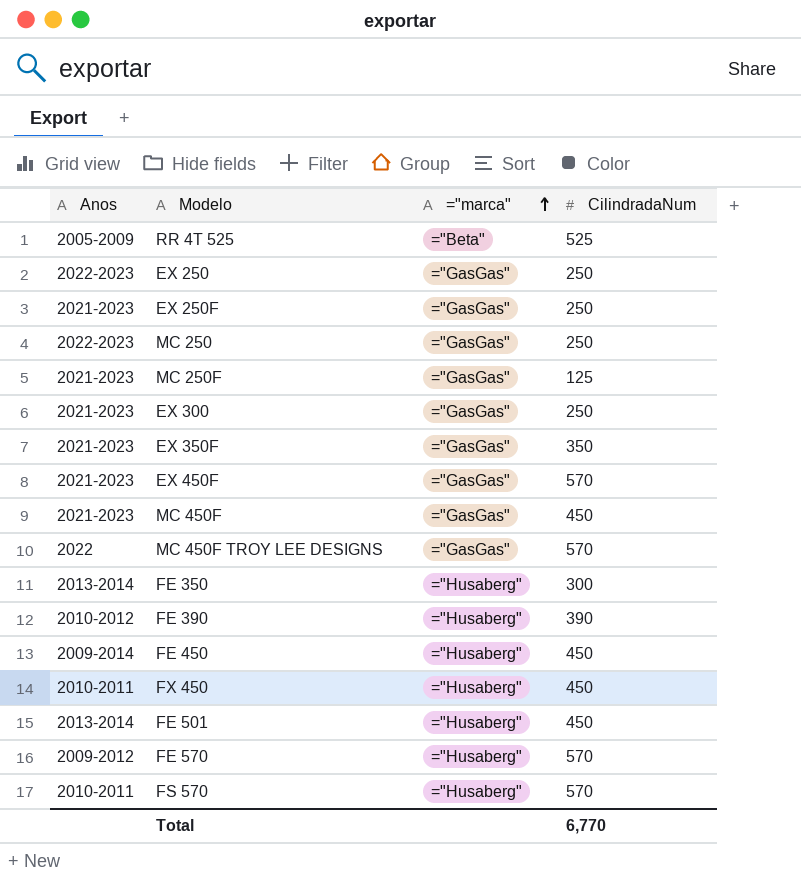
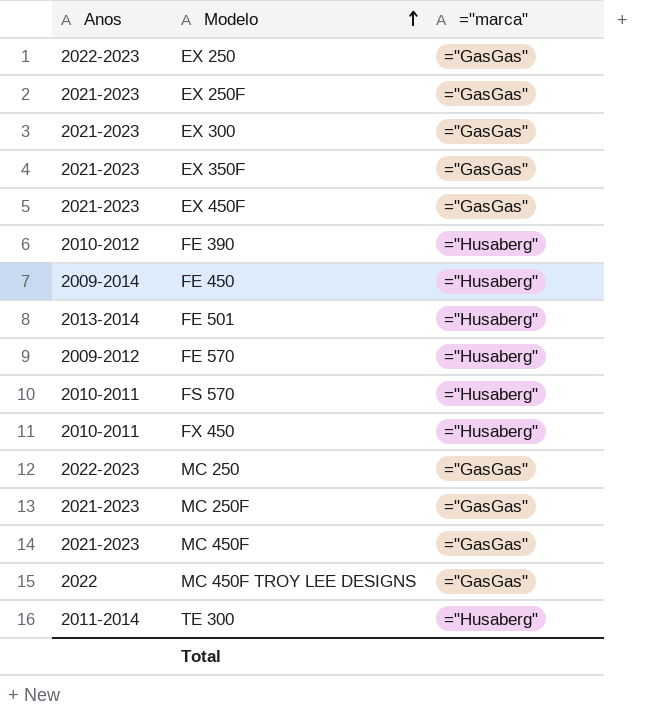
row order: ="marca" ascending -> Modelo ascending
column CilindradaNum | position: 4 -> none
row RR 4T 525: 2005-2009 | ="Beta" | 525 -> none
row FE 350: 2013-2014 | ="Husaberg" | 300 -> none
row TE 300: none -> 2011-2014 | ="Husaberg"

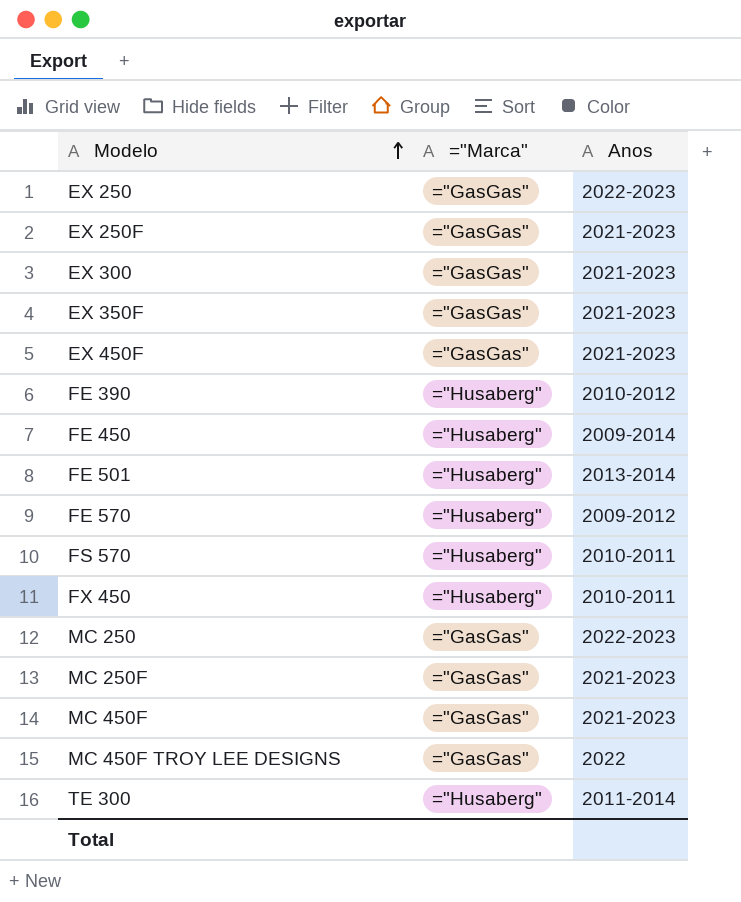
column name: ="marca" -> ="Marca"
column Anos | position: 1 -> 3

